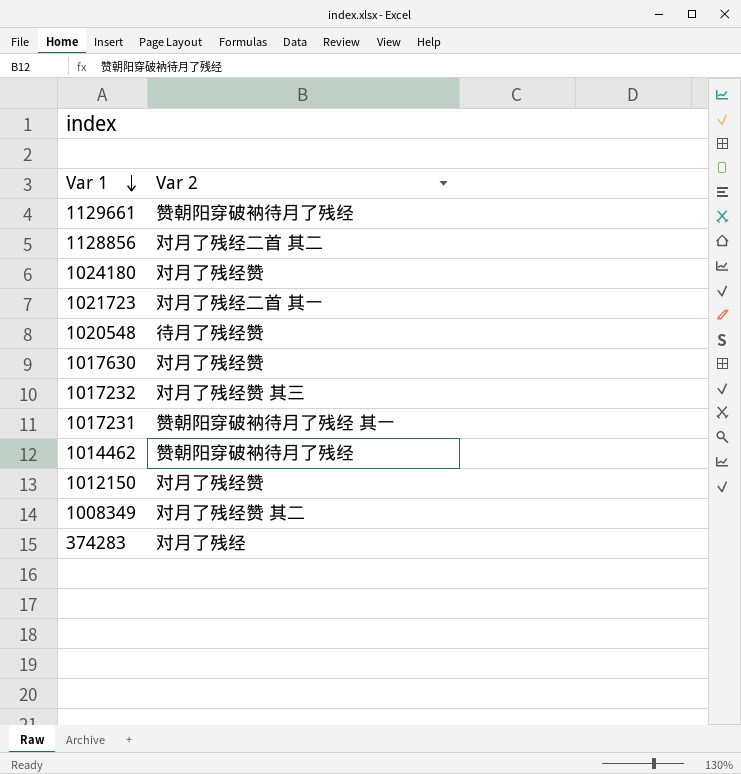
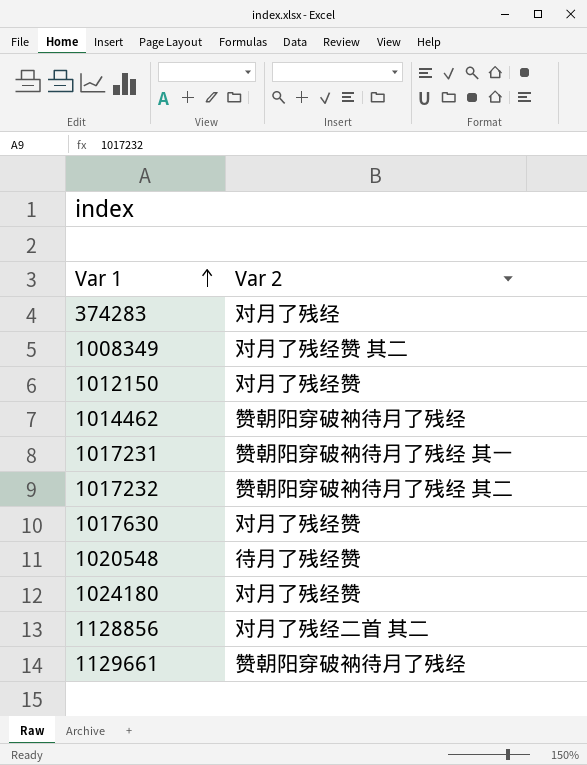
row order: Var 1 descending -> Var 1 ascending
row 1021723: 对月了残经二首 其一 -> none
1017232 | Var 2: 对月了残经赞 其三 -> 赞朝阳穿破衲待月了残经 其二

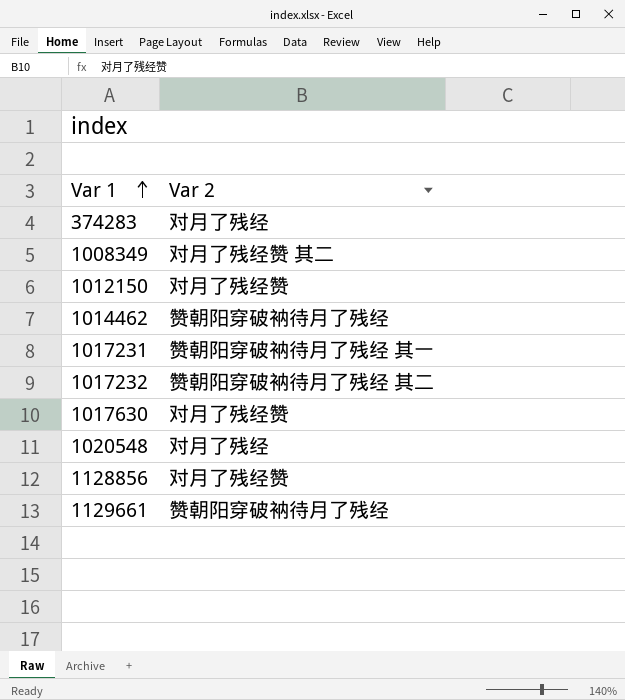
row 1024180: 对月了残经赞 -> none
1020548 | Var 2: 待月了残经赞 -> 对月了残经
1128856 | Var 2: 对月了残经二首 其二 -> 对月了残经赞

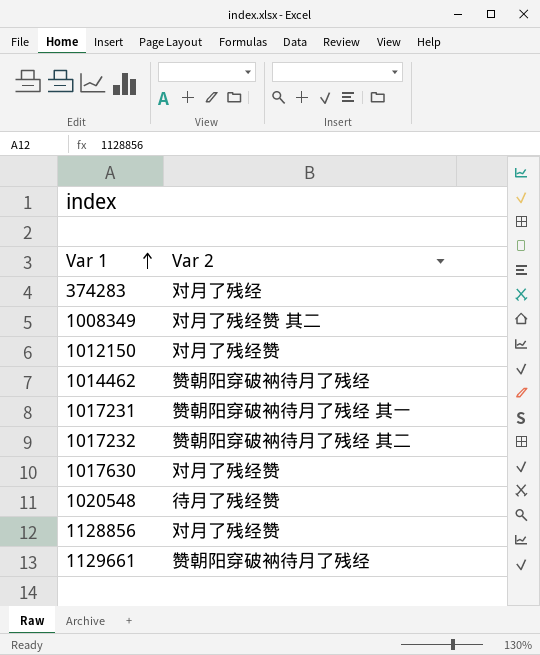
1020548 | Var 2: 对月了残经 -> 待月了残经赞

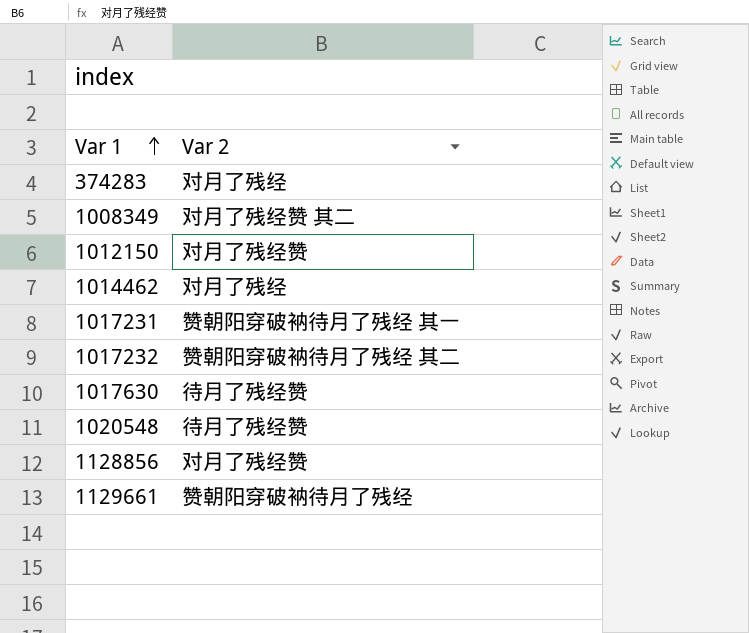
1014462 | Var 2: 赞朝阳穿破衲待月了残经 -> 对月了残经
1017630 | Var 2: 对月了残经赞 -> 待月了残经赞

